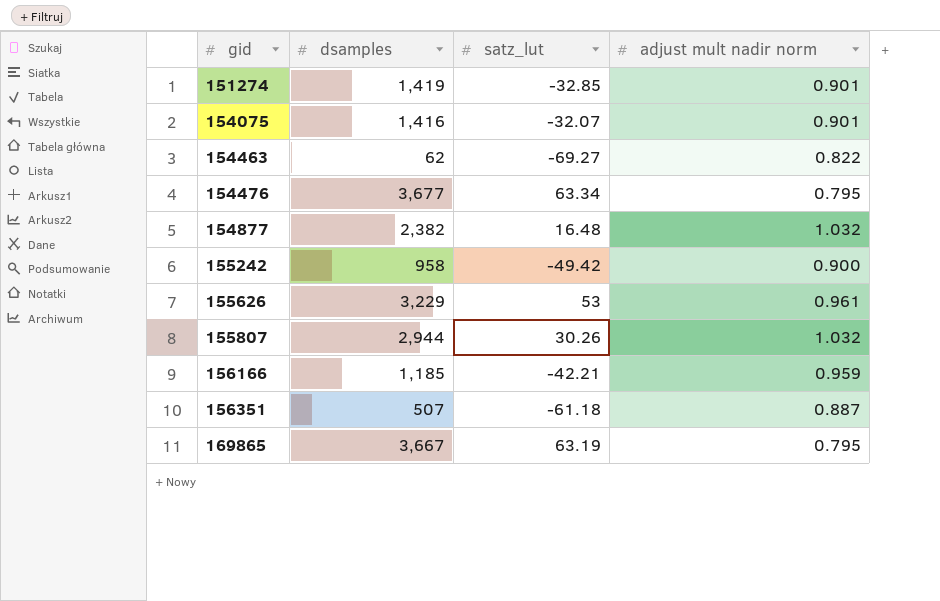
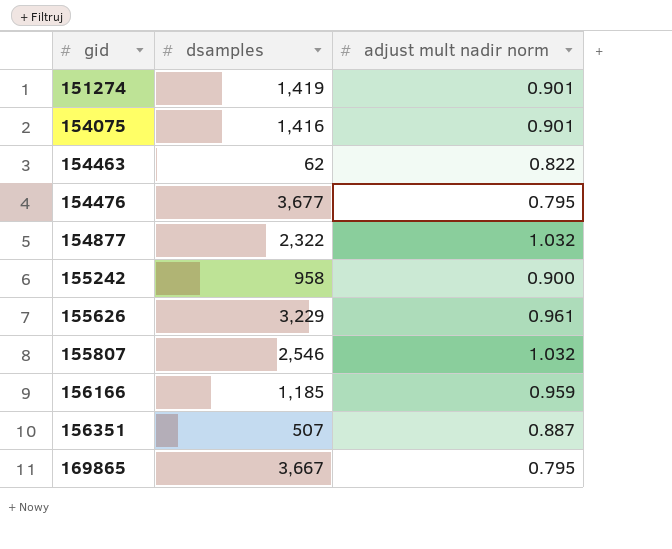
column satz_lut | position: 3 -> none
154877 | dsamples: 2,382 -> 2,322
155807 | dsamples: 2,944 -> 2,546

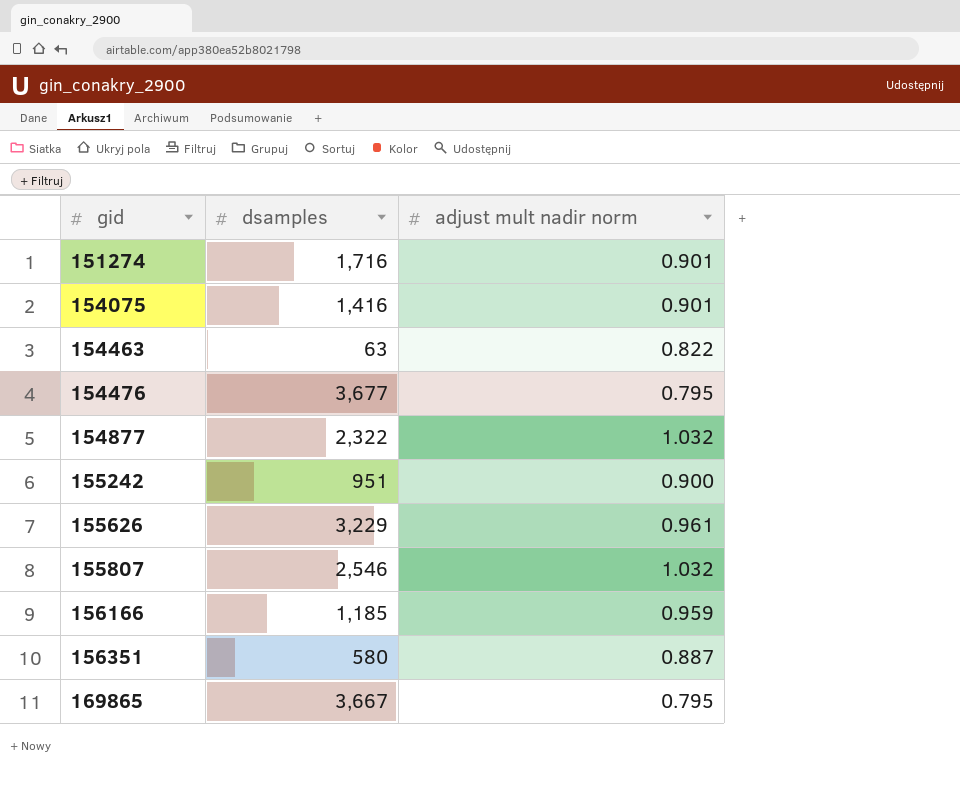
151274 | dsamples: 1,419 -> 1,716
154463 | dsamples: 62 -> 63
155242 | dsamples: 958 -> 951
156351 | dsamples: 507 -> 580

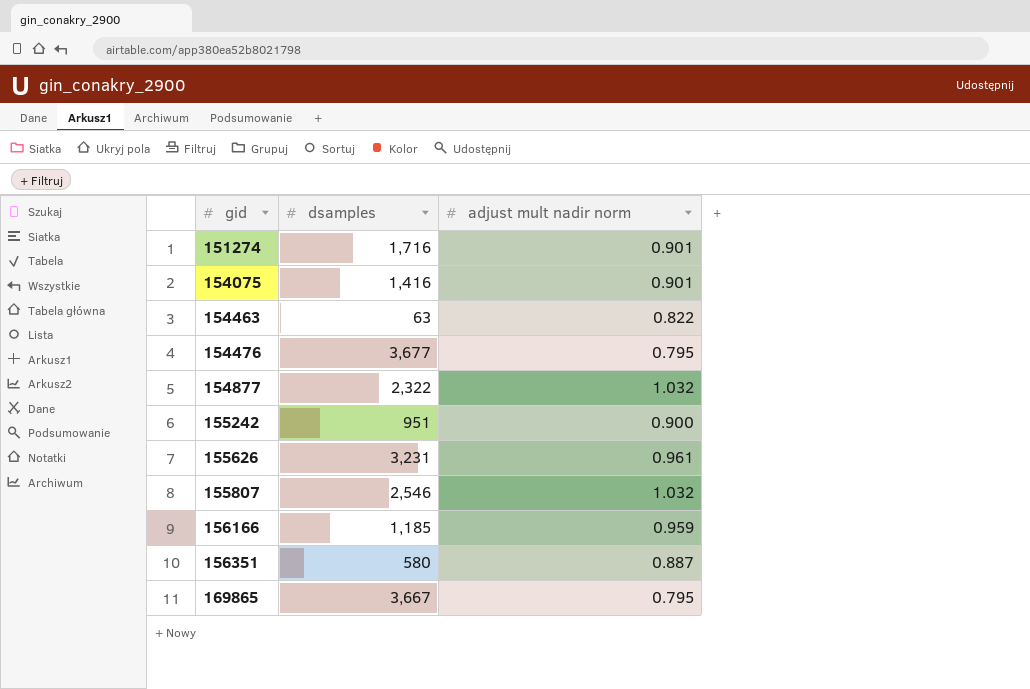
155626 | dsamples: 3,229 -> 3,231

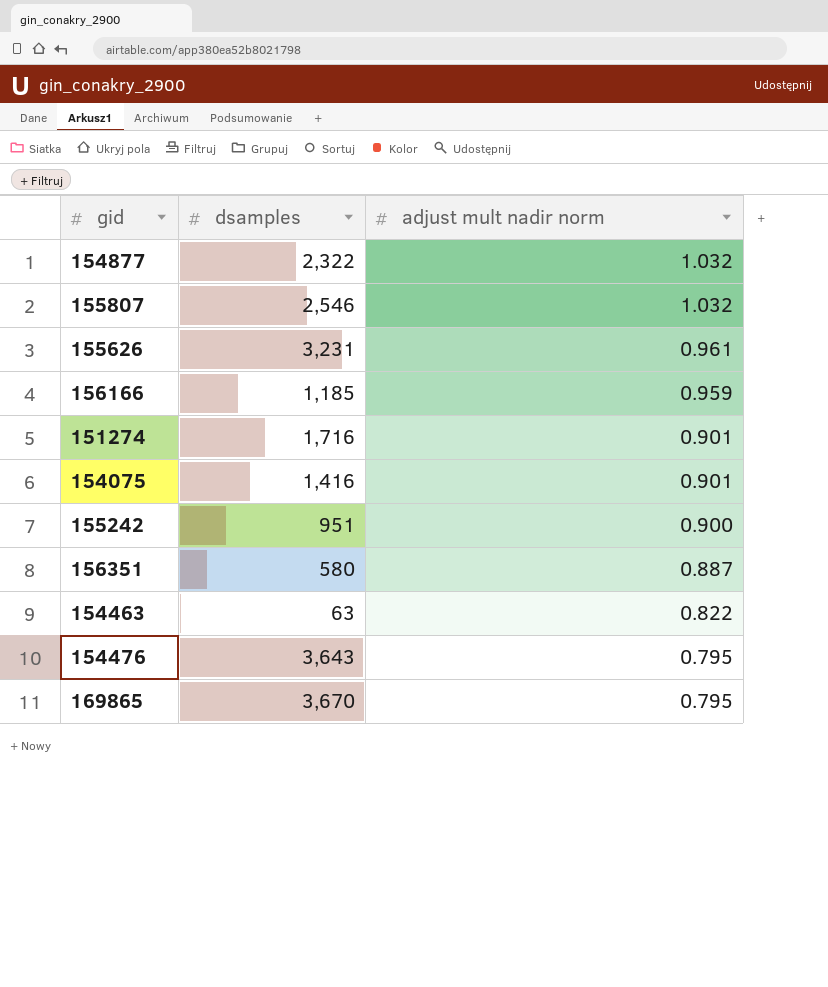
row order: gid ascending -> adjust mult nadir norm descending
154476 | dsamples: 3,677 -> 3,643
169865 | dsamples: 3,667 -> 3,670

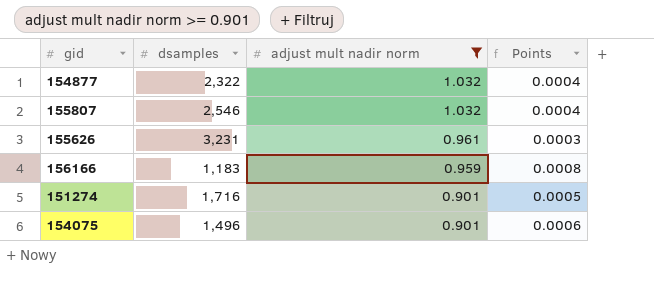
filter: none -> adjust mult nadir norm >= 0.901
column Points | formula: none -> [adjust mult nadir norm] / [dsamples]
156166 | dsamples: 1,185 -> 1,183
154075 | dsamples: 1,416 -> 1,496

